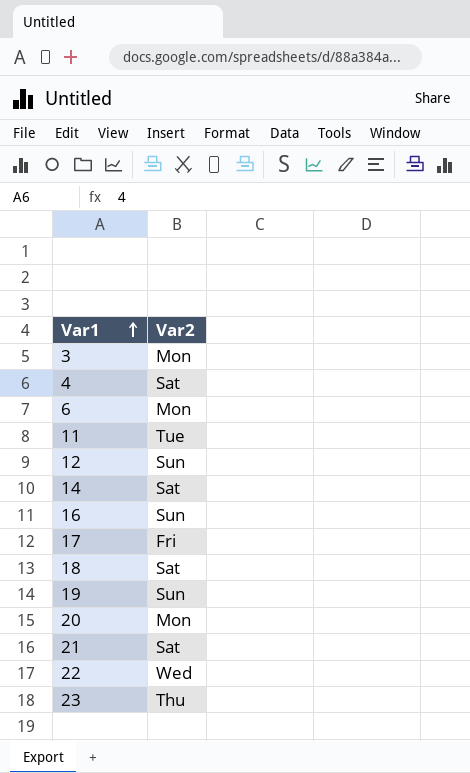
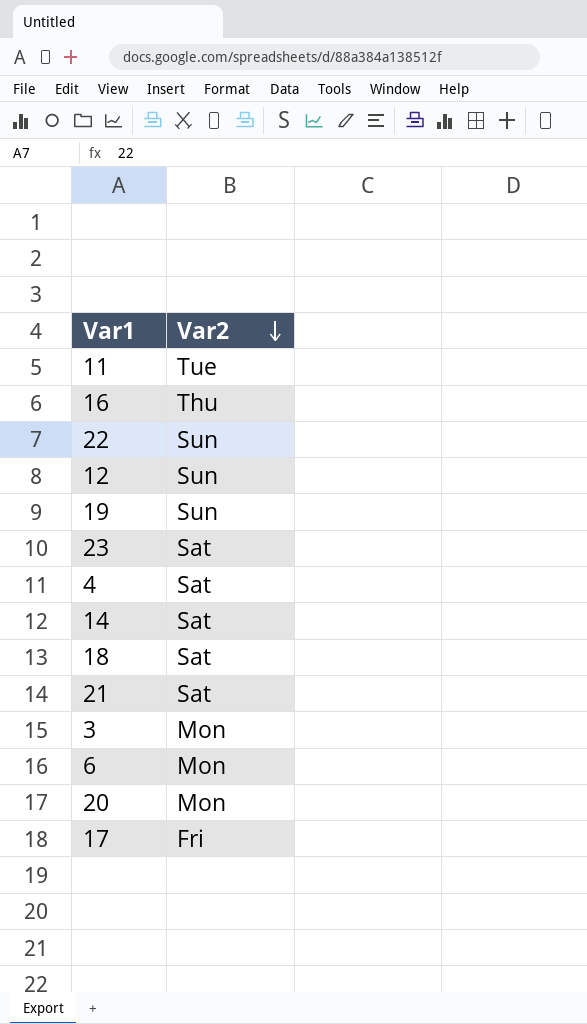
row order: Var1 ascending -> Var2 descending
16 | Var2: Sun -> Thu
22 | Var2: Wed -> Sun
23 | Var2: Thu -> Sat

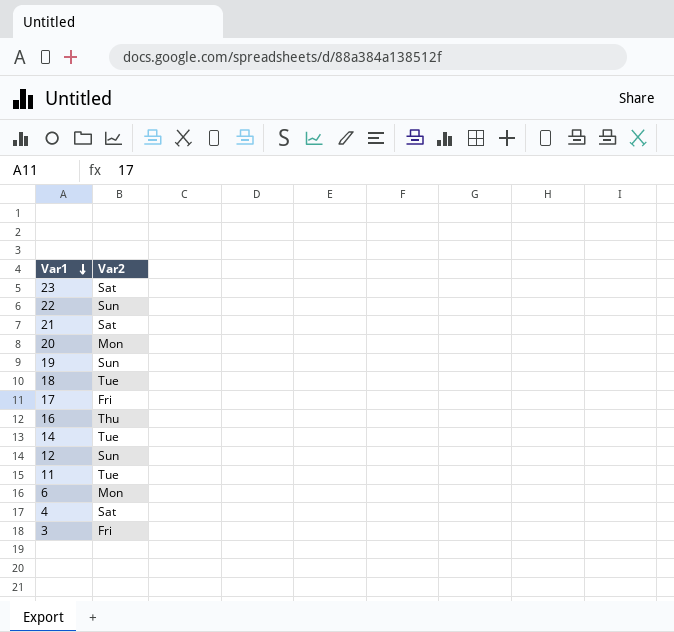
row order: Var2 descending -> Var1 descending
18 | Var2: Sat -> Tue
14 | Var2: Sat -> Tue
3 | Var2: Mon -> Fri

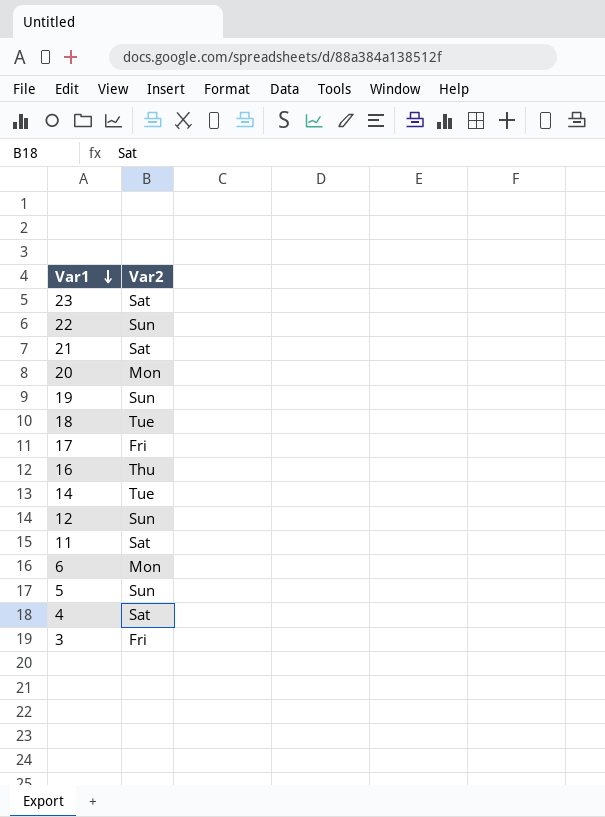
11 | Var2: Tue -> Sat
row 5: none -> Sun

